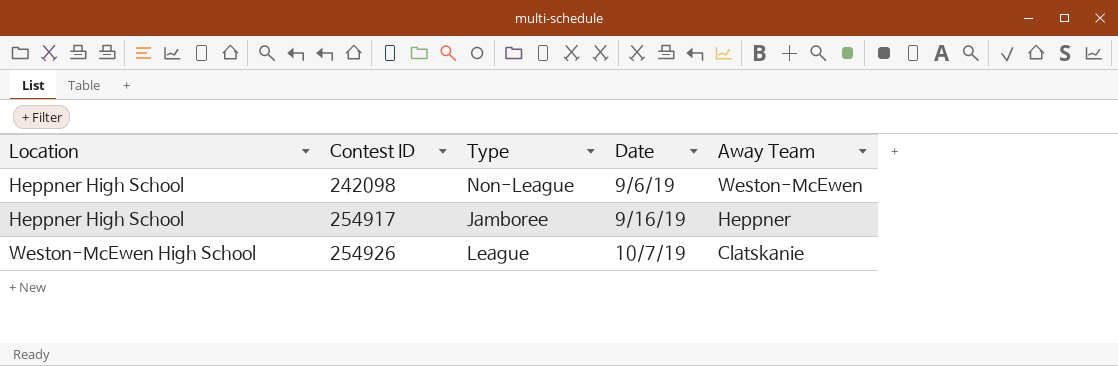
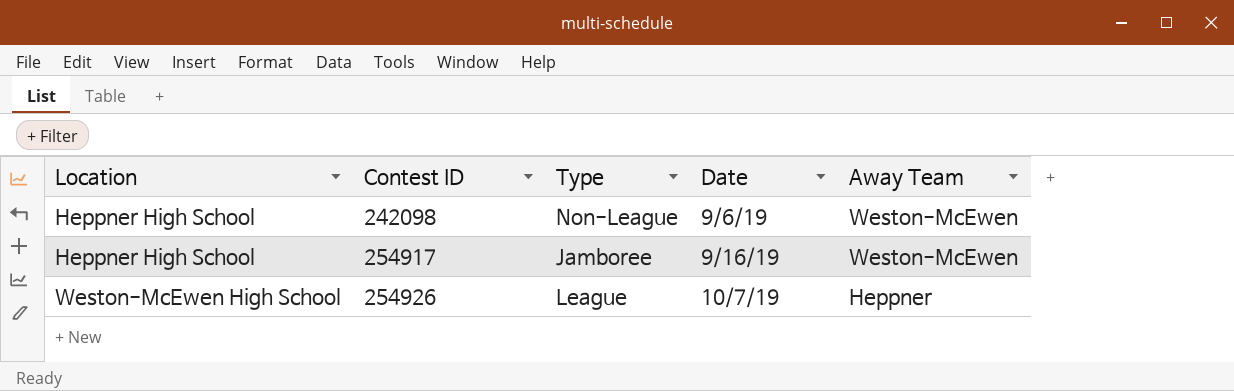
254917 | Away Team: Heppner -> Weston-McEwen
254926 | Away Team: Clatskanie -> Heppner

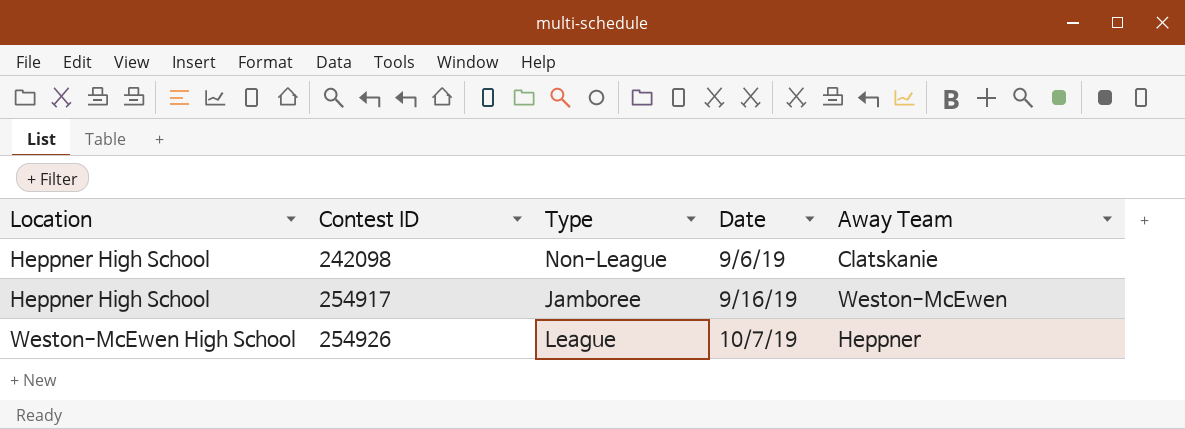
242098 | Away Team: Weston-McEwen -> Clatskanie

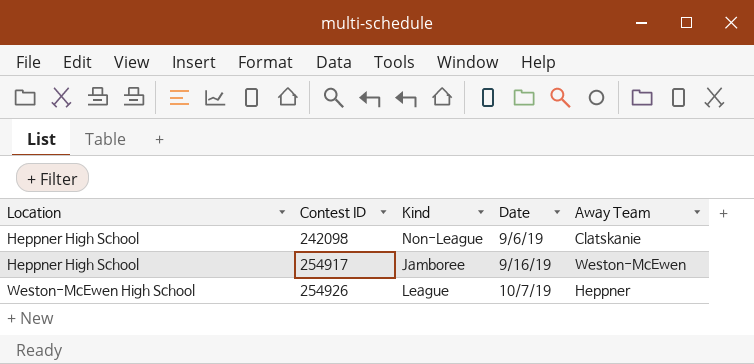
column name: Type -> Kind

